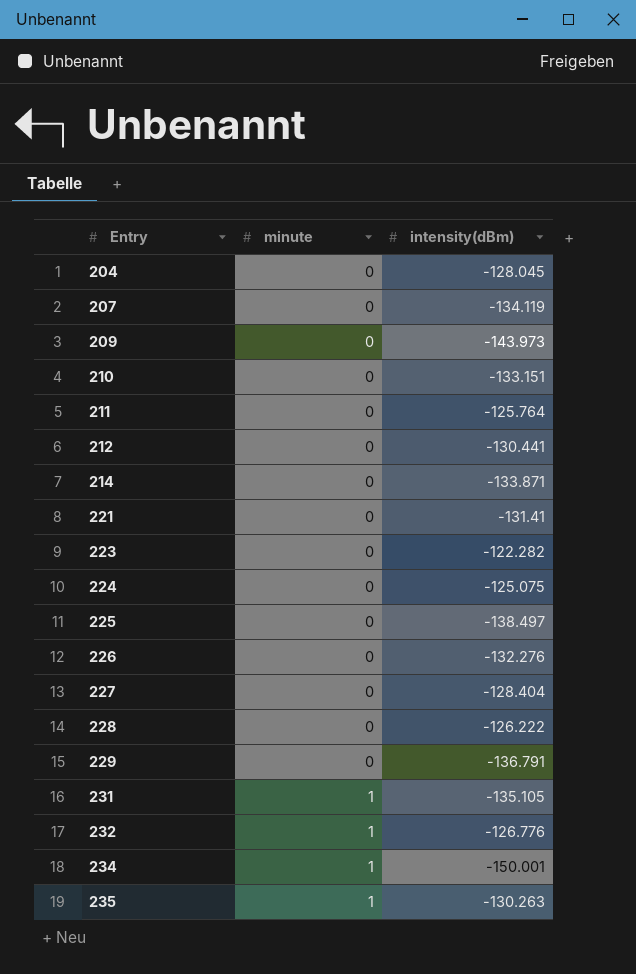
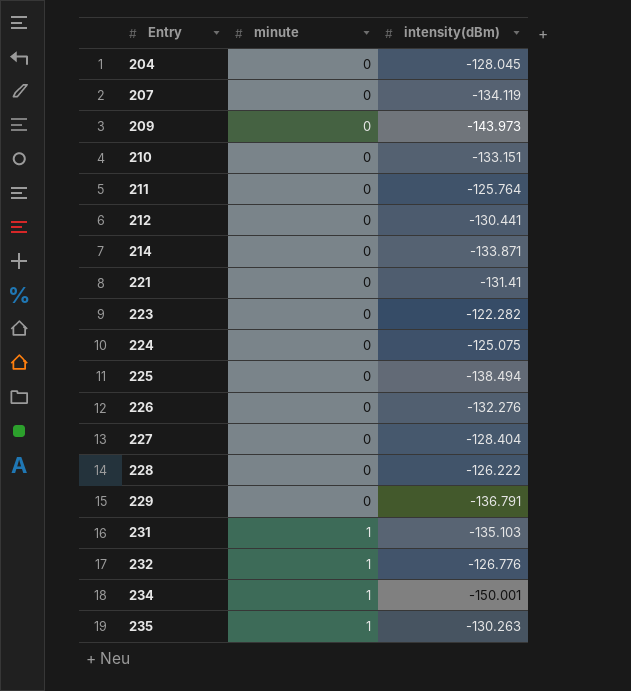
225 | intensity(dBm): -138.497 -> -138.494
231 | intensity(dBm): -135.105 -> -135.103

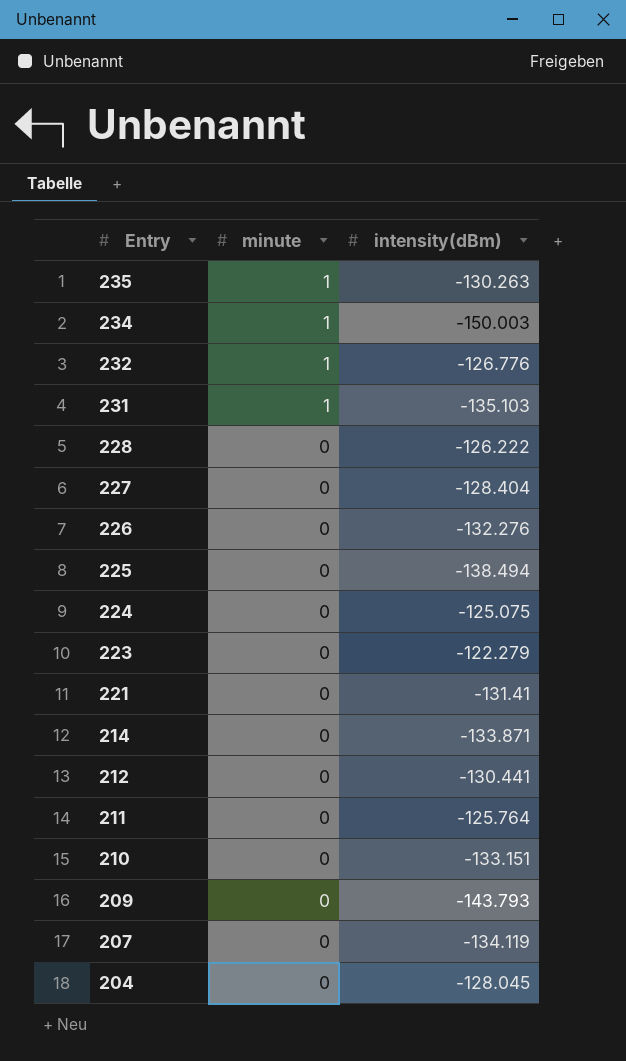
row order: Entry ascending -> Entry descending
row 229: 0 | -136.791 -> none
234 | intensity(dBm): -150.001 -> -150.003
223 | intensity(dBm): -122.282 -> -122.279
209 | intensity(dBm): -143.973 -> -143.793

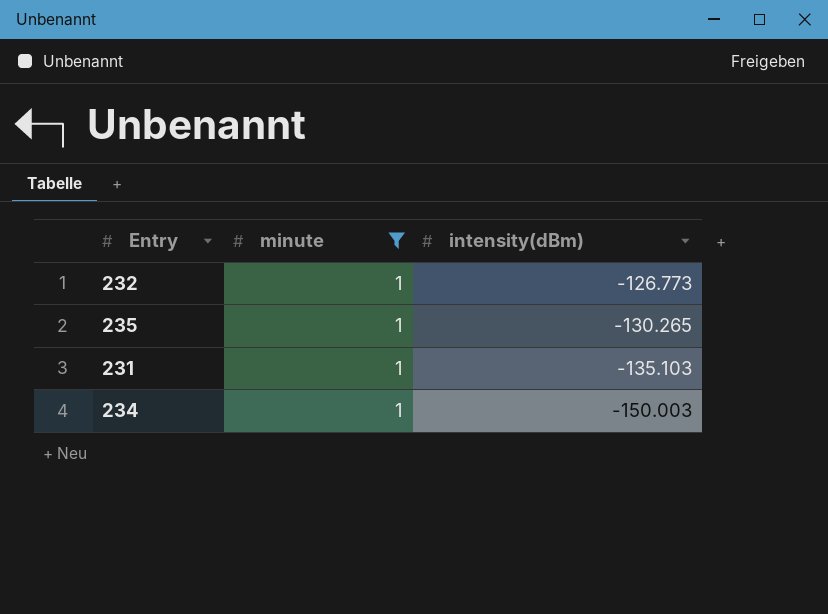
filter: none -> minute = 1
row order: Entry descending -> intensity(dBm) descending
232 | intensity(dBm): -126.776 -> -126.773
235 | intensity(dBm): -130.263 -> -130.265

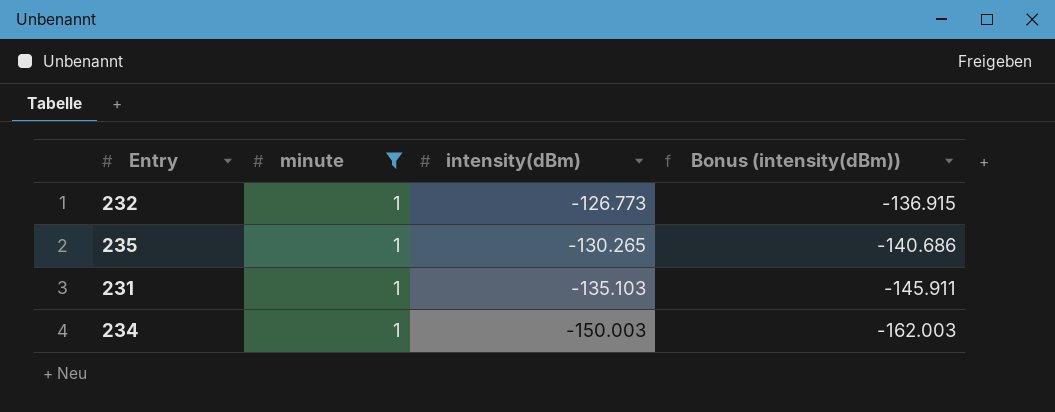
column Bonus (intensity(dBm)) | formula: none -> [intensity(dBm)] * 1.08

